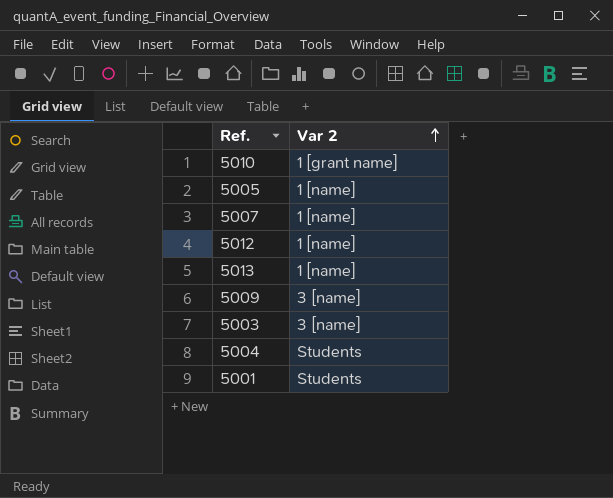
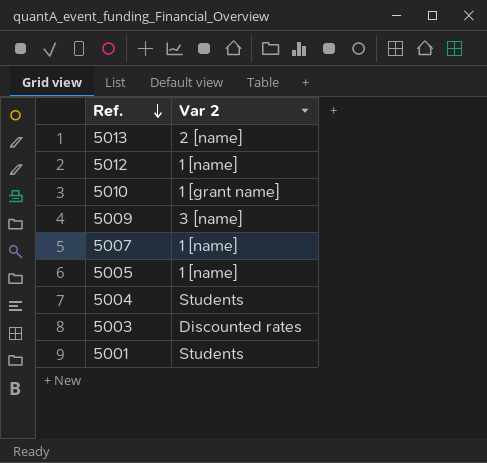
row order: Var 2 ascending -> Ref. descending
5013 | Var 2: 1 [name] -> 2 [name]
5003 | Var 2: 3 [name] -> Discounted rates

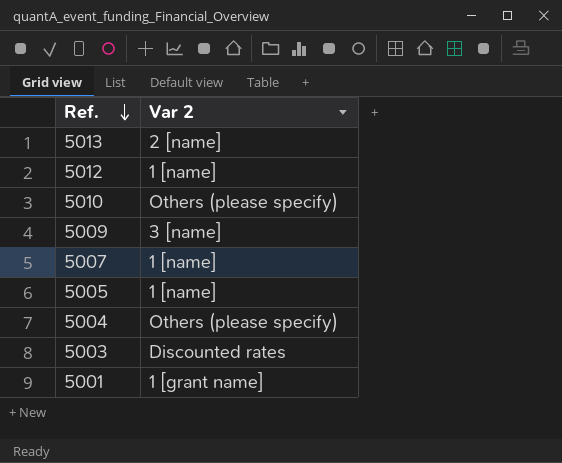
5010 | Var 2: 1 [grant name] -> Others (please specify)
5004 | Var 2: Students -> Others (please specify)
5001 | Var 2: Students -> 1 [grant name]

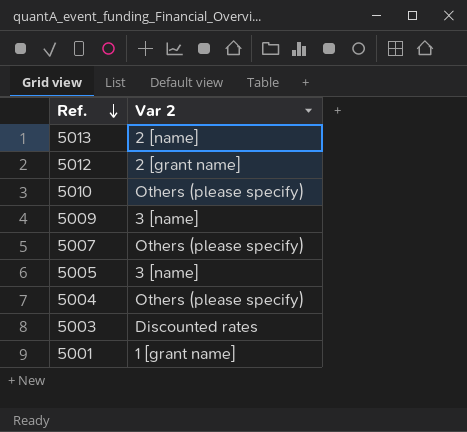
5012 | Var 2: 1 [name] -> 2 [grant name]
5007 | Var 2: 1 [name] -> Others (please specify)
5005 | Var 2: 1 [name] -> 3 [name]

